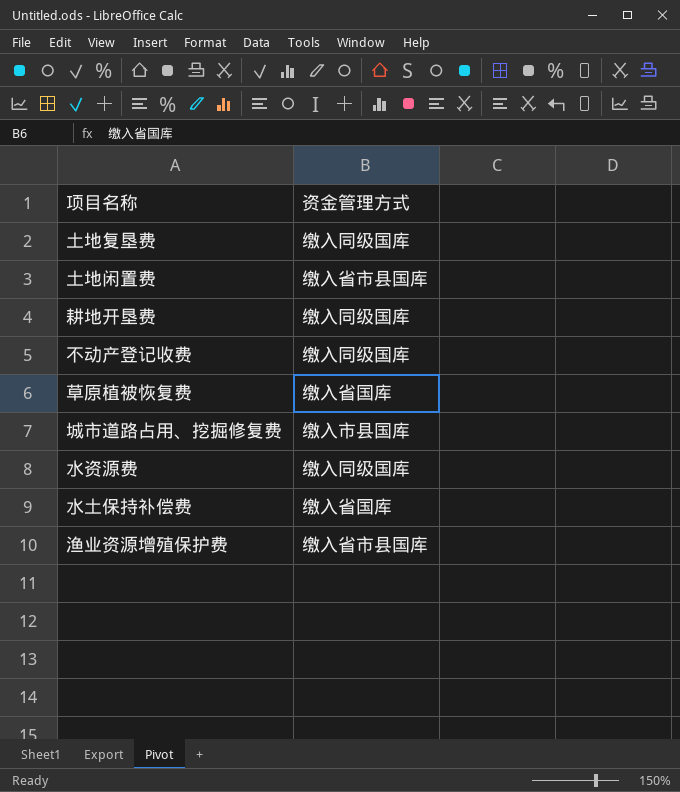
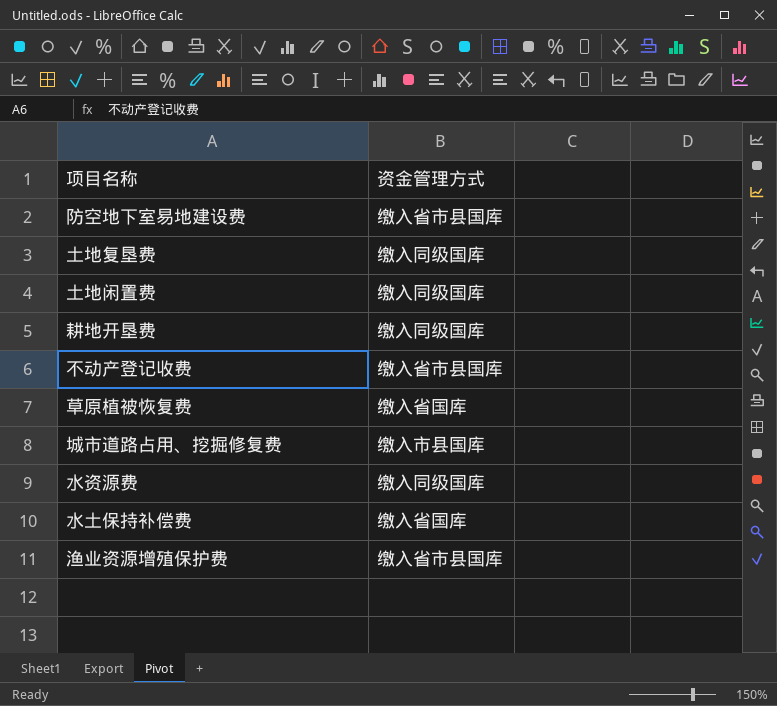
row 防空地下室易地建设费: none -> 缴入省市县国库
土地闲置费 | 资金管理方式: 缴入省市县国库 -> 缴入同级国库
不动产登记收费 | 资金管理方式: 缴入同级国库 -> 缴入省市县国库

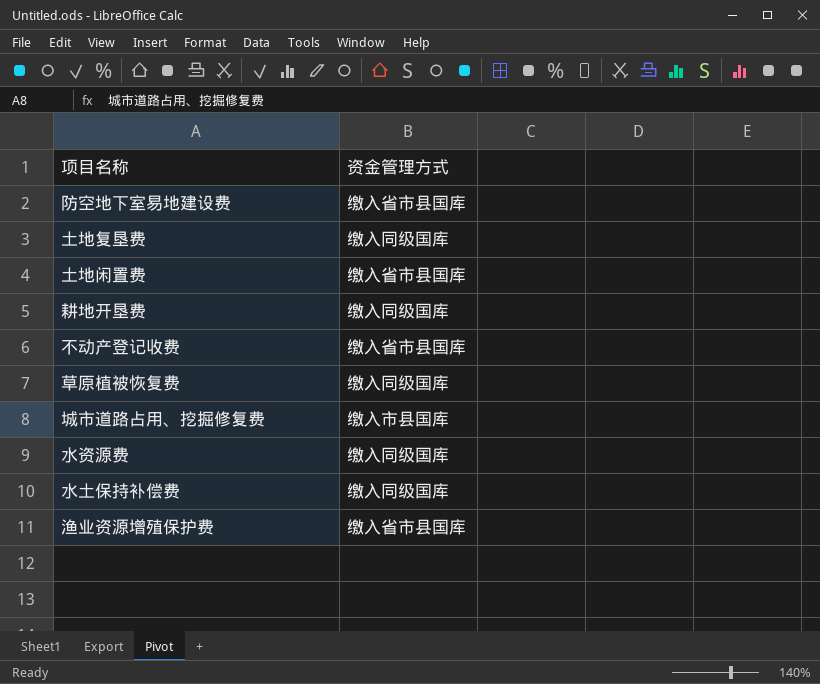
土地闲置费 | 资金管理方式: 缴入同级国库 -> 缴入省市县国库
草原植被恢复费 | 资金管理方式: 缴入省国库 -> 缴入同级国库
水土保持补偿费 | 资金管理方式: 缴入省国库 -> 缴入同级国库

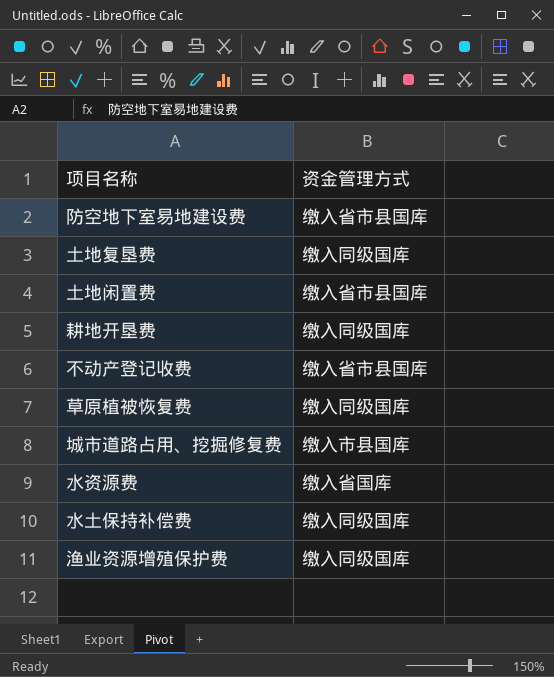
水资源费 | 资金管理方式: 缴入同级国库 -> 缴入省国库
渔业资源增殖保护费 | 资金管理方式: 缴入省市县国库 -> 缴入同级国库

